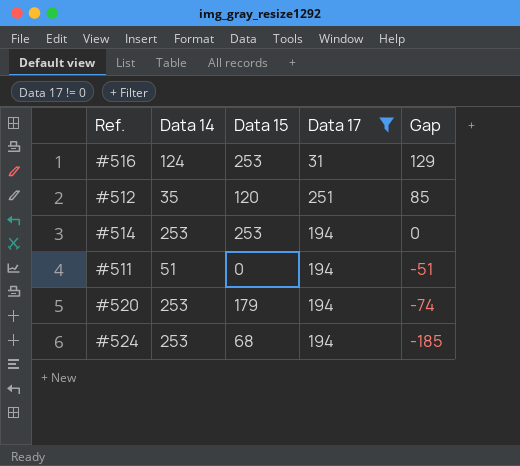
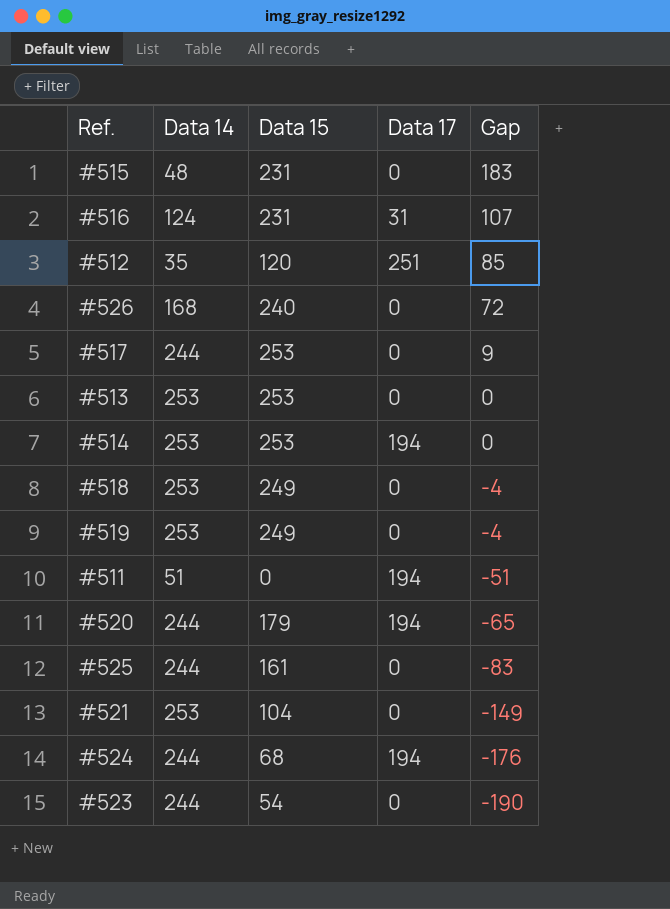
filter: Data 17 != 0 -> none
#516 | Data 15: 253 -> 231
#516 | Gap: 129 -> 107
#520 | Data 14: 253 -> 244
#520 | Gap: -74 -> -65
#524 | Data 14: 253 -> 244
#524 | Gap: -185 -> -176

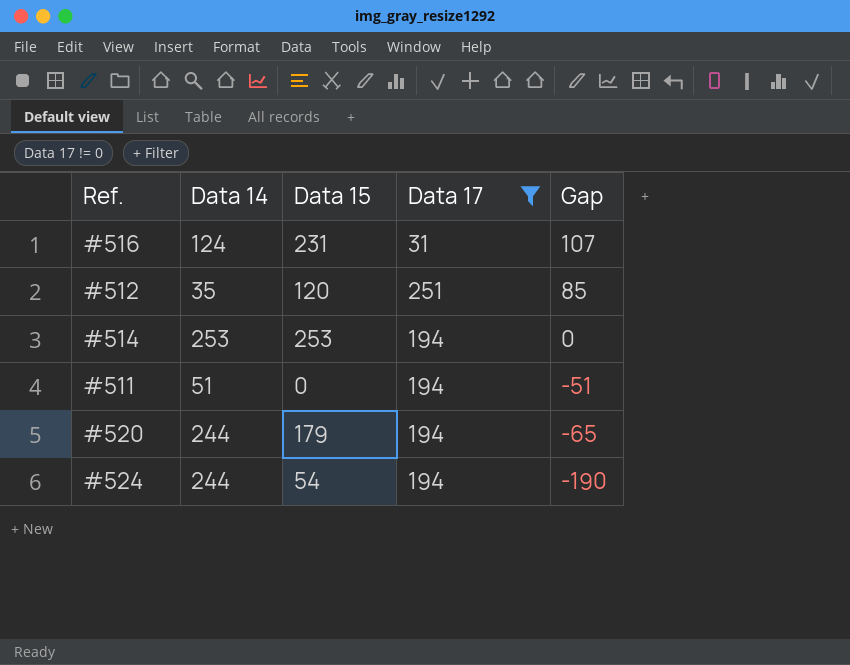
filter: none -> Data 17 != 0
#524 | Data 15: 68 -> 54
#524 | Gap: -176 -> -190

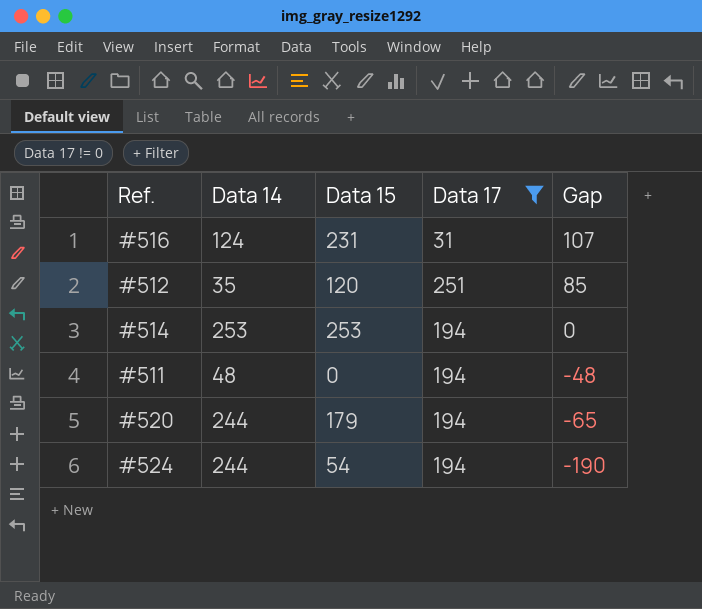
#511 | Data 14: 51 -> 48
#511 | Gap: -51 -> -48

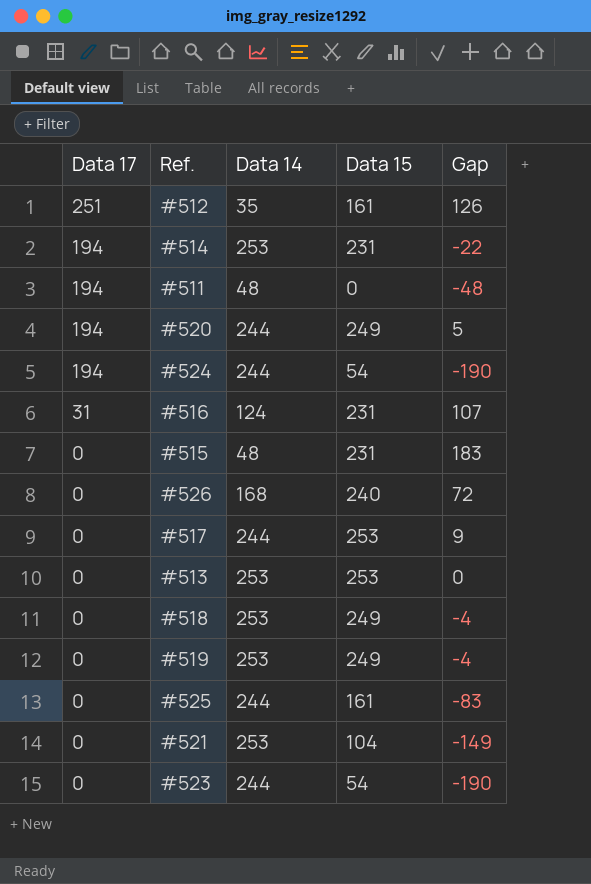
filter: Data 17 != 0 -> none
row order: Gap descending -> Data 17 descending
column Data 17 | position: 4 -> 1
#512 | Data 15: 120 -> 161
#512 | Gap: 85 -> 126
#514 | Data 15: 253 -> 231
#514 | Gap: 0 -> -22
#520 | Data 15: 179 -> 249
#520 | Gap: -65 -> 5

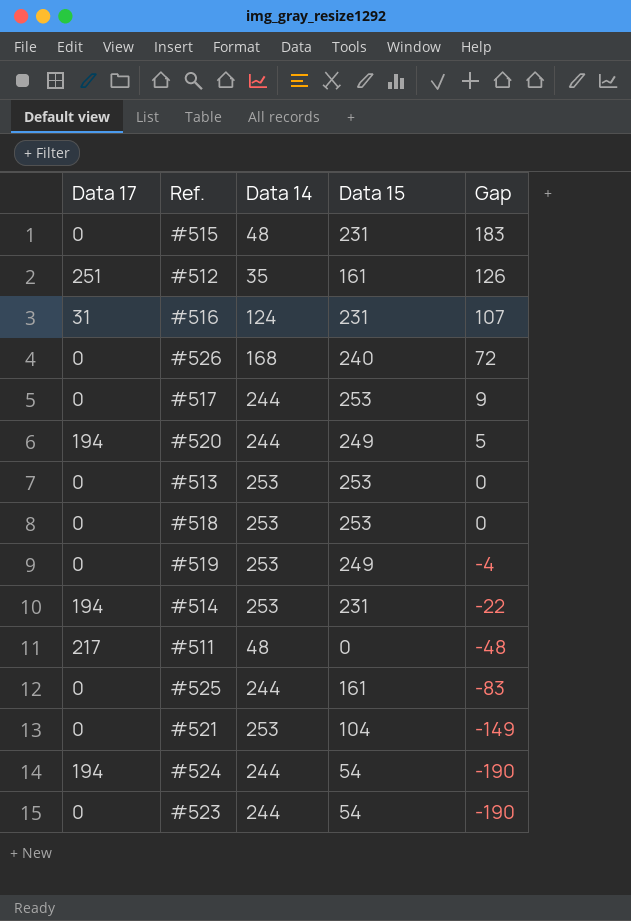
row order: Data 17 descending -> Gap descending
#518 | Data 15: 249 -> 253
#518 | Gap: -4 -> 0
#511 | Data 17: 194 -> 217

